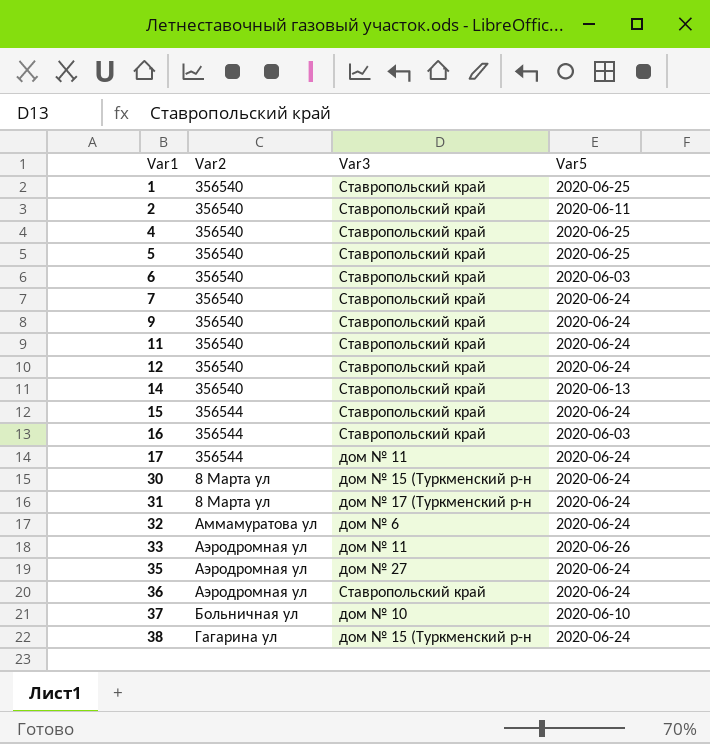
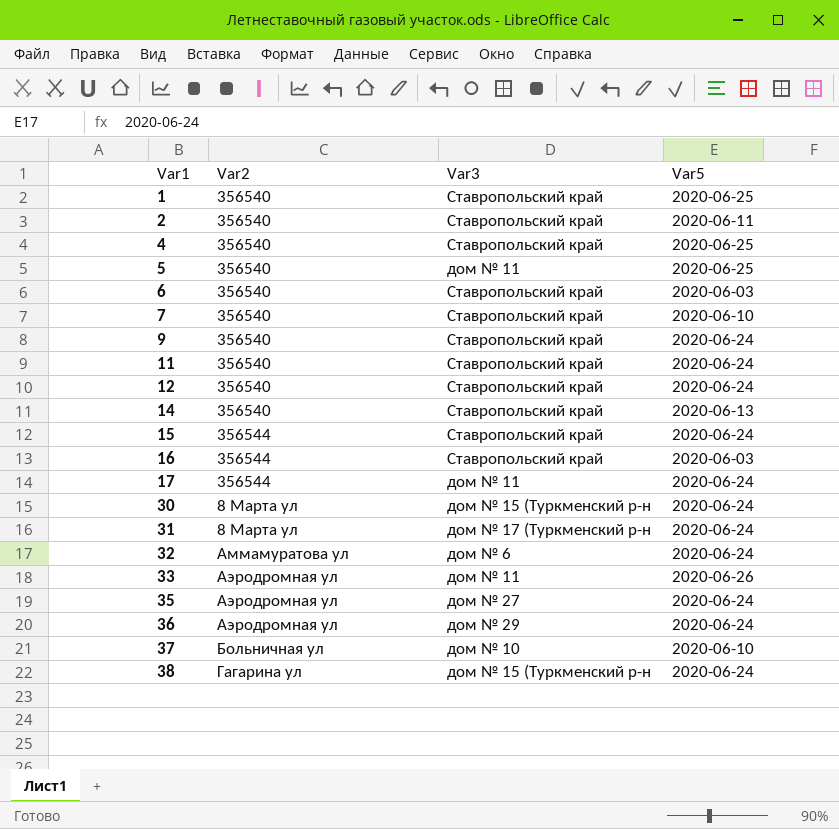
5 | Var3: Ставропольский край -> дом № 11
7 | Var5: 2020-06-24 -> 2020-06-10
36 | Var3: Ставропольский край -> дом № 29

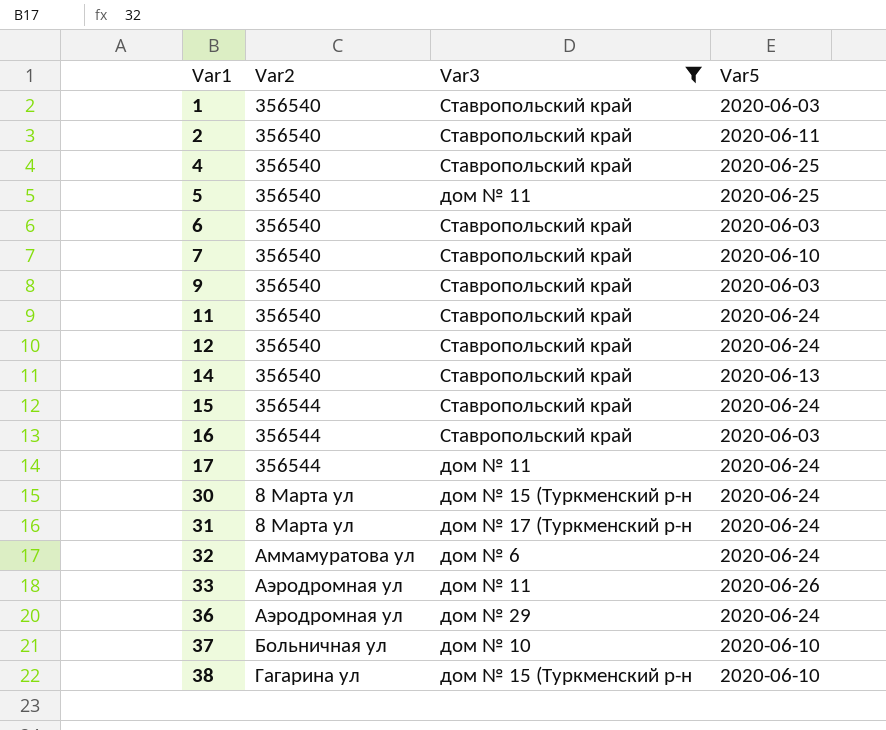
filter: none -> Var3 != дом № 27
1 | Var5: 2020-06-25 -> 2020-06-03
9 | Var5: 2020-06-24 -> 2020-06-03
38 | Var5: 2020-06-24 -> 2020-06-10

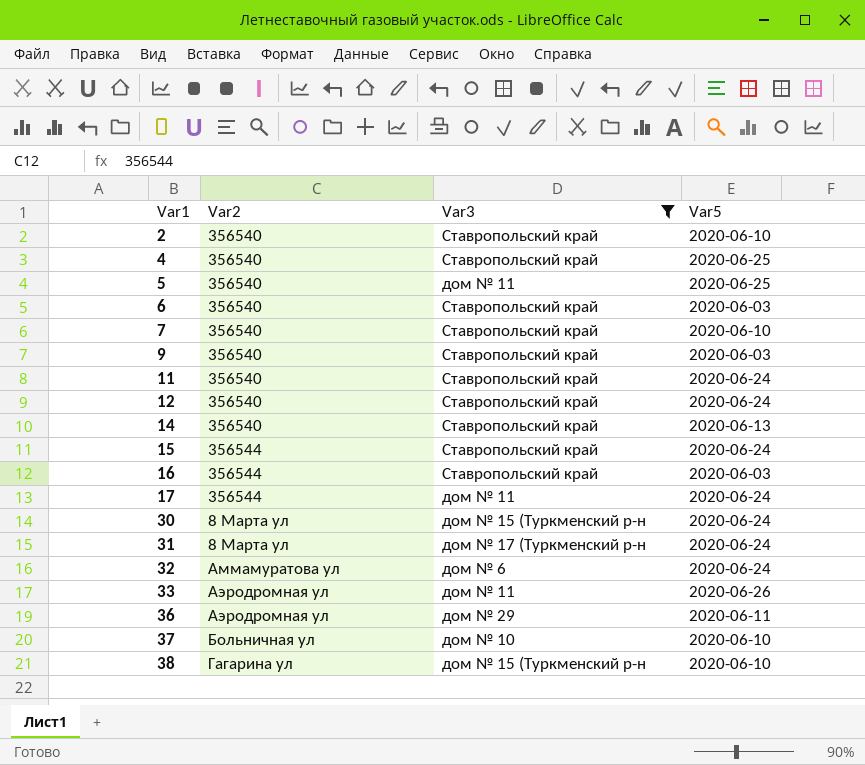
row 1: 356540 | Ставропольский край | 2020-06-03 -> none
2 | Var5: 2020-06-11 -> 2020-06-10
36 | Var5: 2020-06-24 -> 2020-06-11

